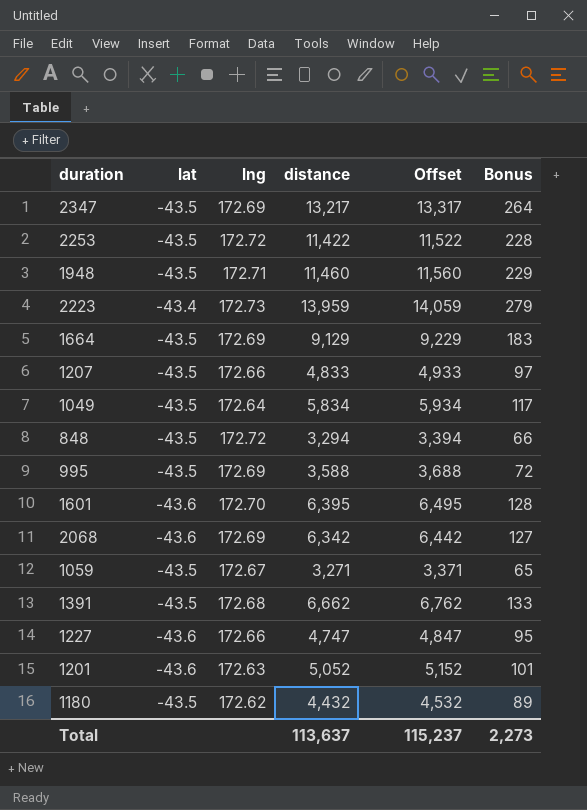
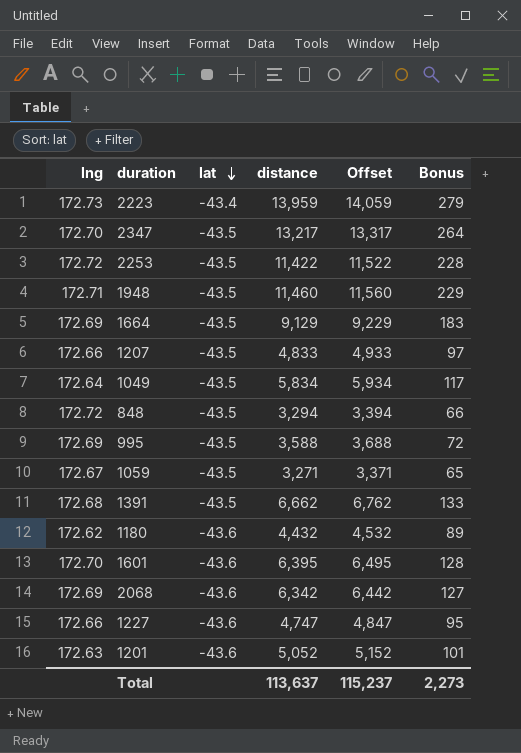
row order: none -> lat descending
column lng | position: 3 -> 1
2347 | lng: 172.69 -> 172.70
1180 | lat: -43.5 -> -43.6

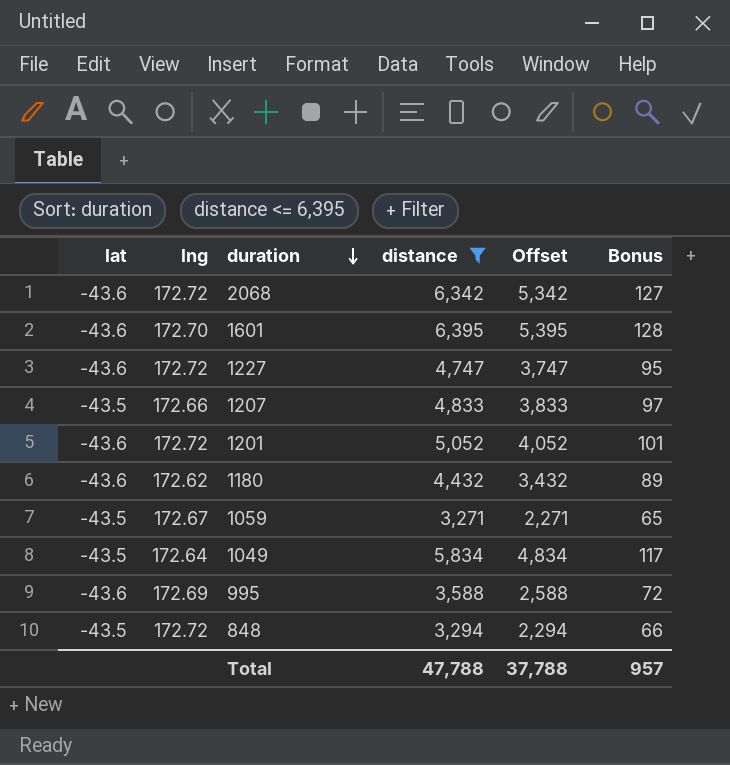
filter: none -> distance <= 6,395
row order: lat descending -> duration descending
column lat | position: 3 -> 1
column Offset | formula: [distance] + 100 -> [distance] - 1000
2068 | lng: 172.69 -> 172.72
1227 | lng: 172.66 -> 172.72
1201 | lng: 172.63 -> 172.72
995 | lat: -43.5 -> -43.6
Total | distance: 113,637 -> 47,788
Total | Offset: 115,237 -> 37,788
Total | Bonus: 2,273 -> 957

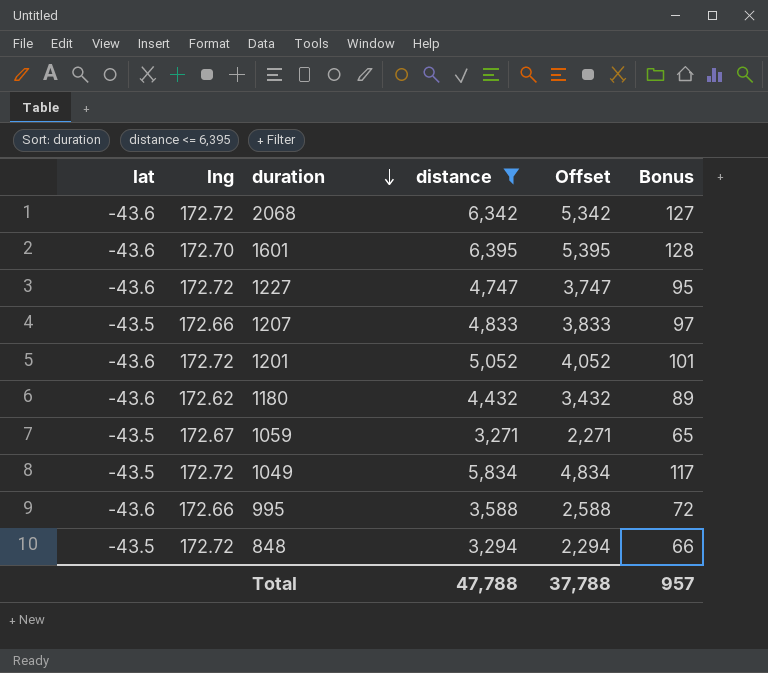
1049 | lng: 172.64 -> 172.72
995 | lng: 172.69 -> 172.66

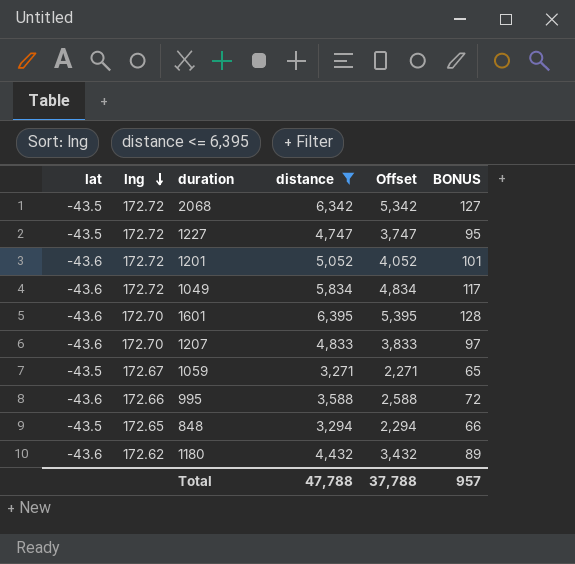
row order: duration descending -> lng descending
column name: Bonus -> BONUS
2068 | lat: -43.6 -> -43.5
1227 | lat: -43.6 -> -43.5
1049 | lat: -43.5 -> -43.6
1207 | lat: -43.5 -> -43.6
1207 | lng: 172.66 -> 172.70
848 | lng: 172.72 -> 172.65

